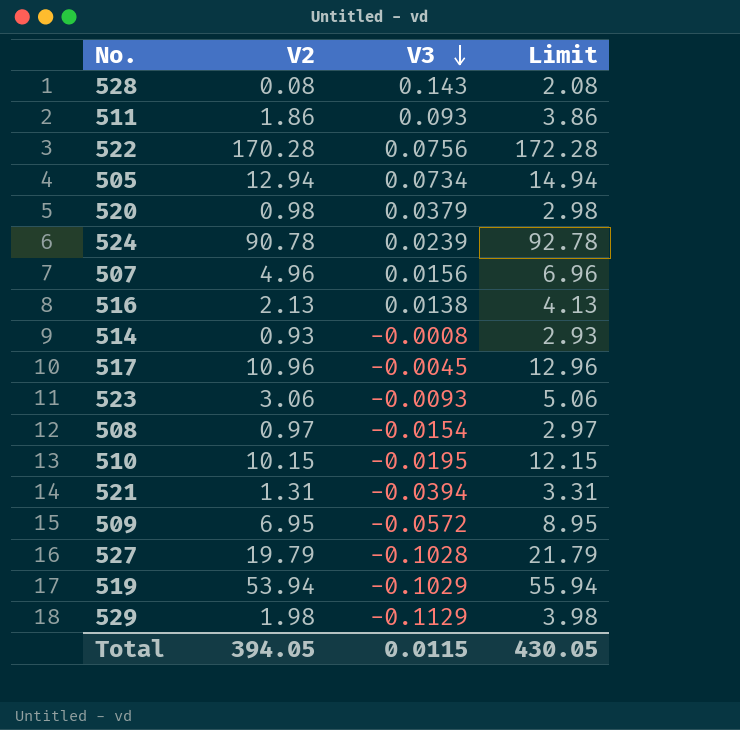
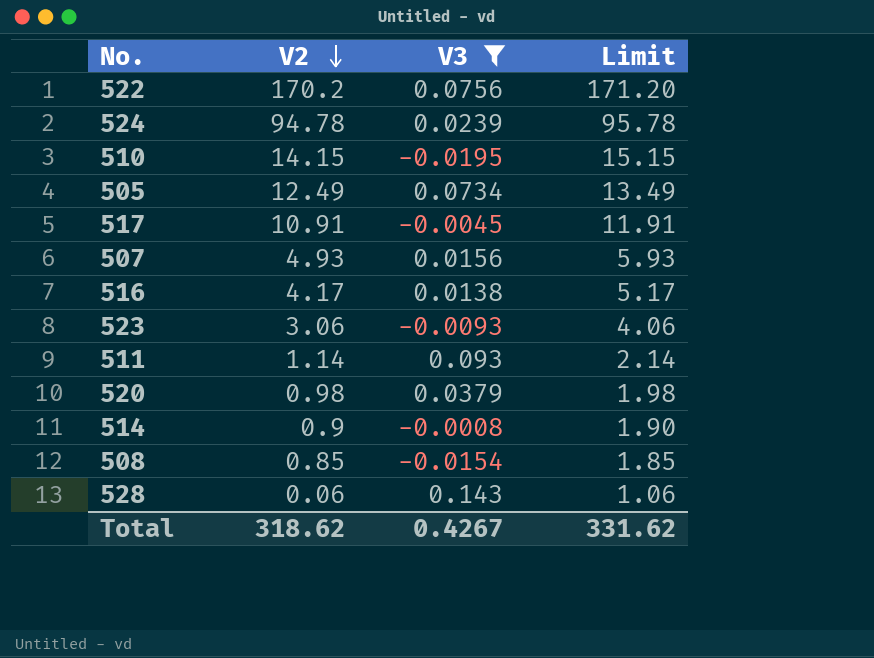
filter: none -> V3 >= -0.0195
row order: V3 descending -> V2 descending
column Limit | formula: [V2] + 2 -> [V2] + 1
522 | V2: 170.28 -> 170.2
524 | V2: 90.78 -> 94.78
510 | V2: 10.15 -> 14.15
505 | V2: 12.94 -> 12.49
517 | V2: 10.96 -> 10.91
507 | V2: 4.96 -> 4.93
516 | V2: 2.13 -> 4.17
511 | V2: 1.86 -> 1.14
514 | V2: 0.93 -> 0.9
508 | V2: 0.97 -> 0.85
528 | V2: 0.08 -> 0.06
Total | V2: 394.05 -> 318.62
Total | V3: 0.0115 -> 0.4267
Total | Limit: 430.05 -> 331.62

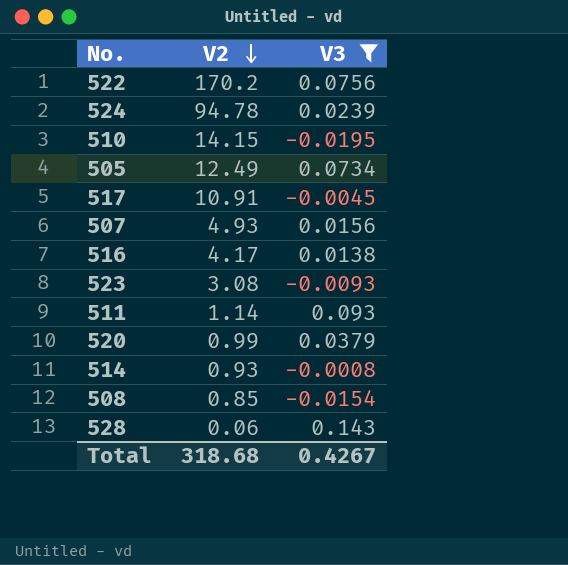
column Limit | formula: [V2] + 1 -> none
523 | V2: 3.06 -> 3.08
520 | V2: 0.98 -> 0.99
514 | V2: 0.9 -> 0.93
Total | V2: 318.62 -> 318.68

